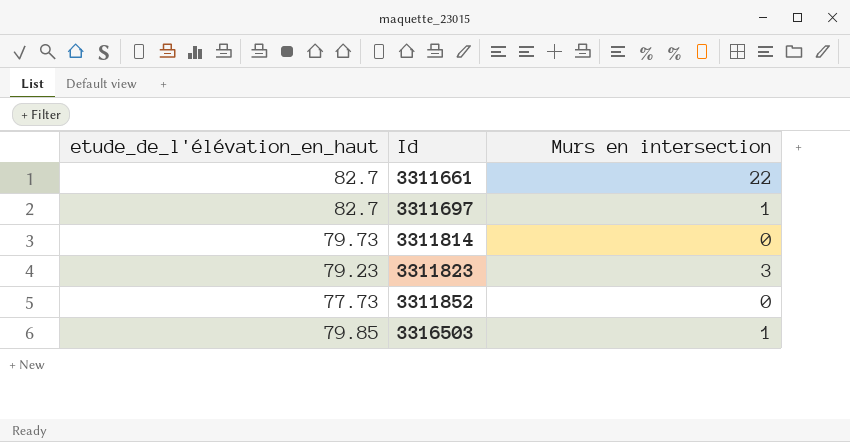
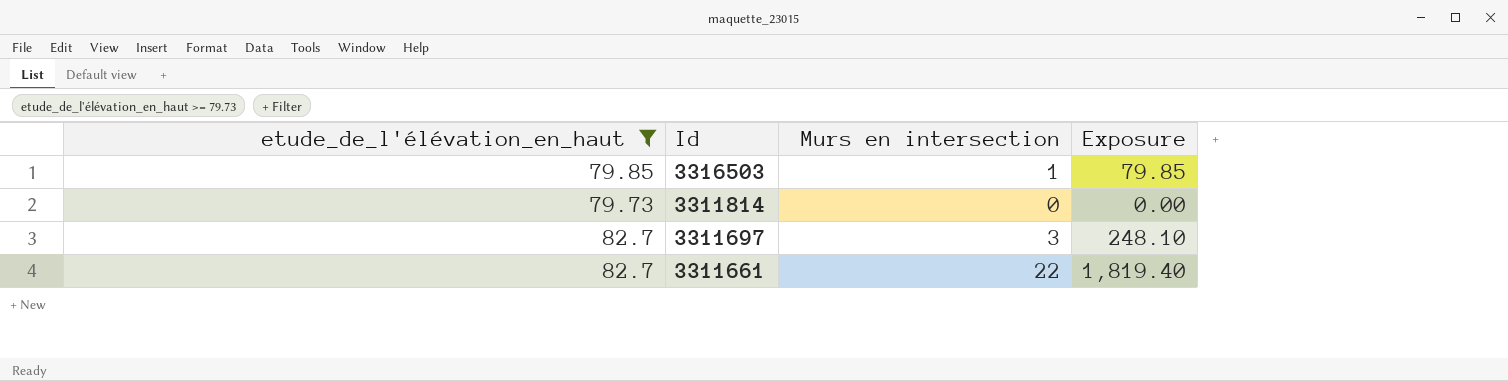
filter: none -> etude_de_l'élévation_en_haut >= 79.73
row order: Id ascending -> Id descending
column Exposure | formula: none -> [etude_de_l'élévation_en_haut] * [Murs en intersection]
3311697 | Murs en intersection: 1 -> 3

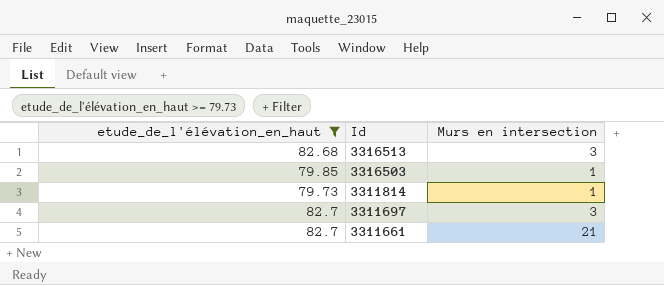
column Exposure | formula: [etude_de_l'élévation_en_haut] * [Murs en intersection] -> none
row 3316513: none -> 82.68 | 3
3311814 | Murs en intersection: 0 -> 1
3311661 | Murs en intersection: 22 -> 21

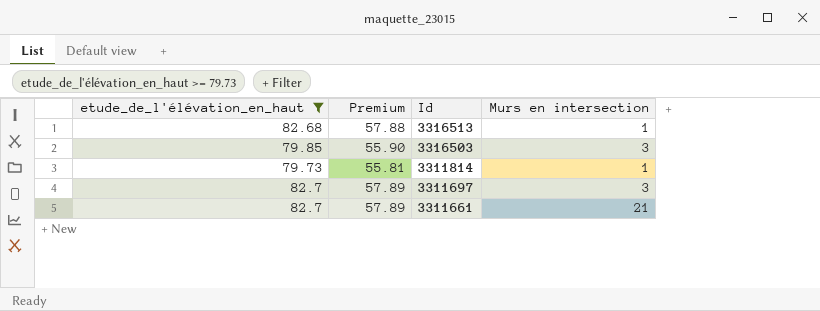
column Premium | formula: none -> [etude_de_l'élévation_en_haut] * 0.7
3316513 | Murs en intersection: 3 -> 1
3316503 | Murs en intersection: 1 -> 3

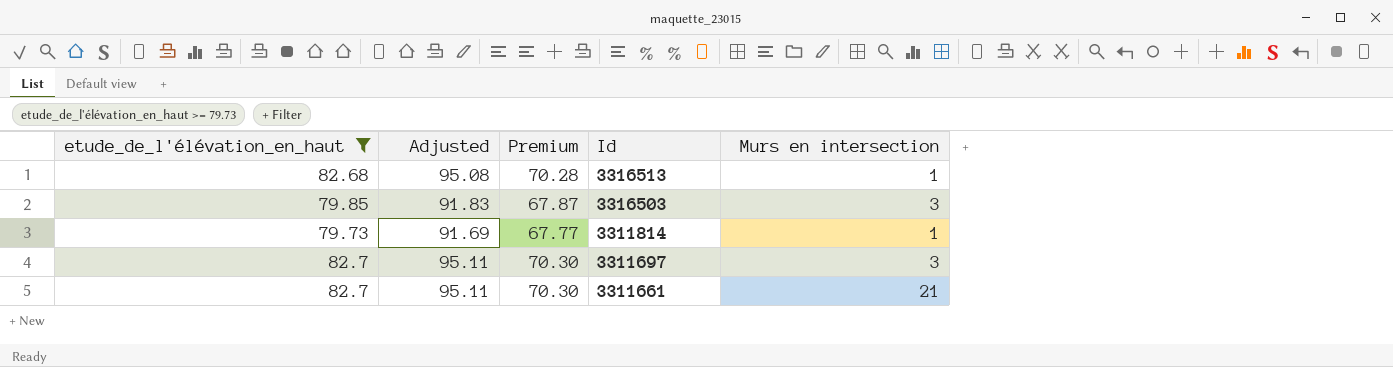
column Adjusted | formula: none -> [etude_de_l'élévation_en_haut] * 1.15
column Premium | formula: [etude_de_l'élévation_en_haut] * 0.7 -> [etude_de_l'élévation_en_haut] * 0.85

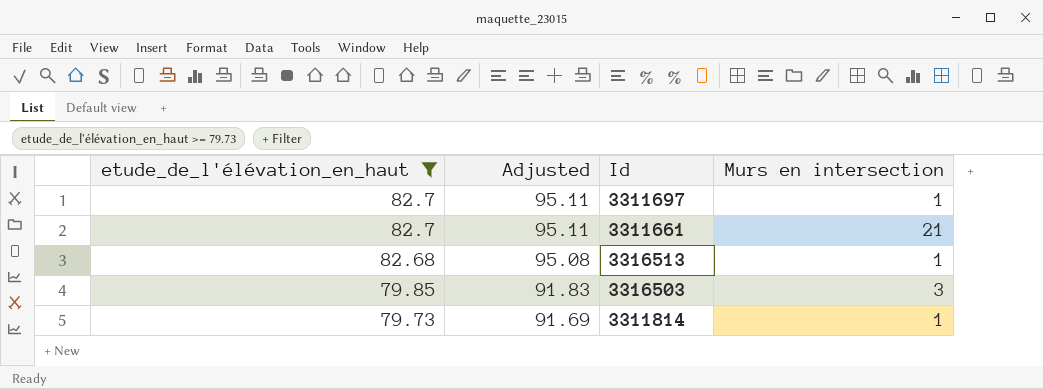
row order: Id descending -> etude_de_l'élévation_en_haut descending
column Premium | formula: [etude_de_l'élévation_en_haut] * 0.85 -> none
3311697 | Murs en intersection: 3 -> 1

